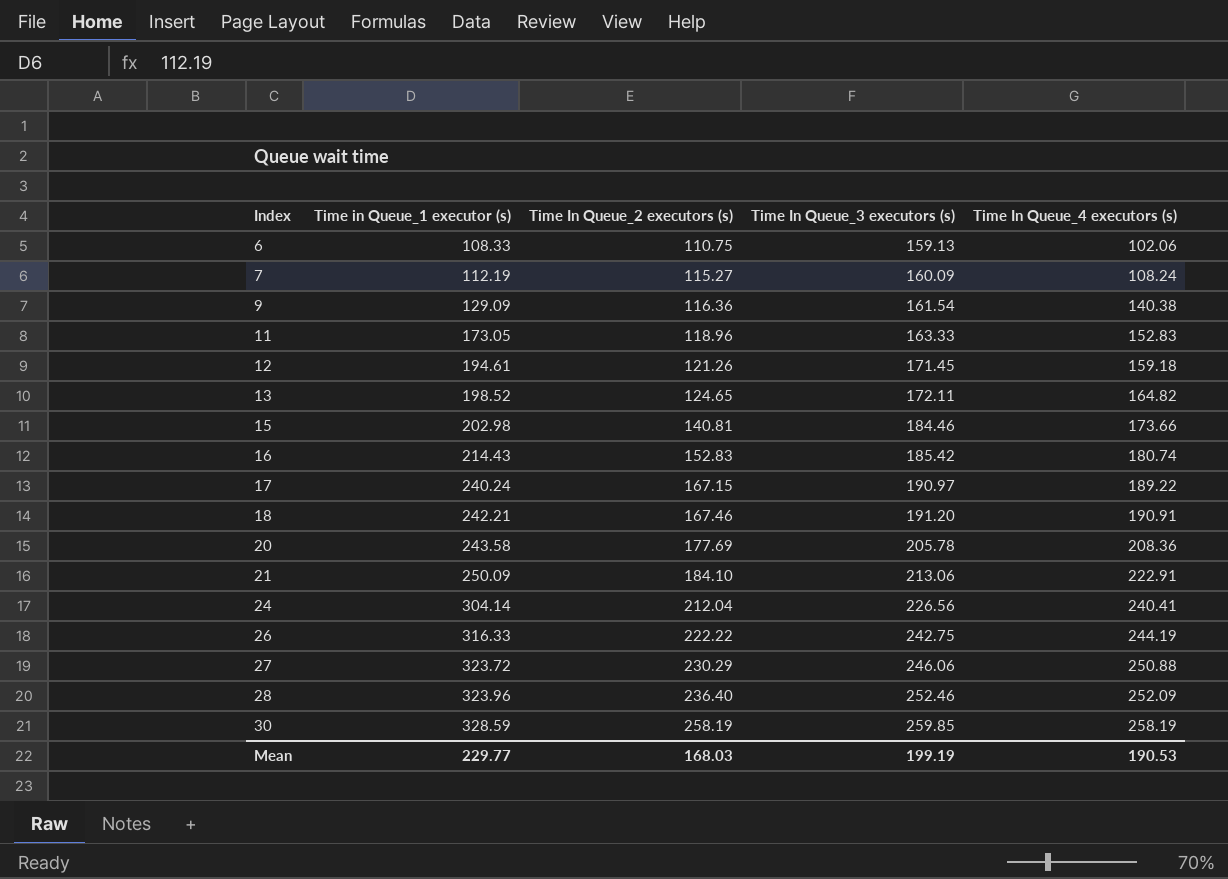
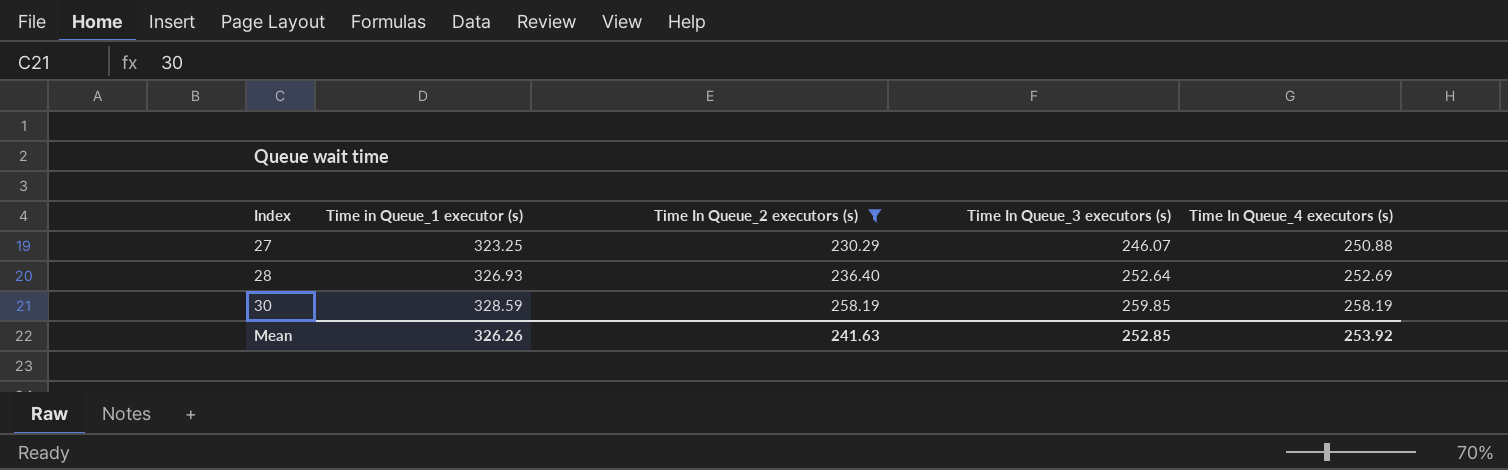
filter: none -> Time In Queue_2 executors (s) >= 230.29
27 | Time in Queue_1 executor (s): 323.72 -> 323.25
27 | Time In Queue_3 executors (s): 246.06 -> 246.07
28 | Time in Queue_1 executor (s): 323.96 -> 326.93
28 | Time In Queue_3 executors (s): 252.46 -> 252.64
28 | Time In Queue_4 executors (s): 252.09 -> 252.69
Mean | Time in Queue_1 executor (s): 229.77 -> 326.26
Mean | Time In Queue_2 executors (s): 168.03 -> 241.63
Mean | Time In Queue_3 executors (s): 199.19 -> 252.85
Mean | Time In Queue_4 executors (s): 190.53 -> 253.92

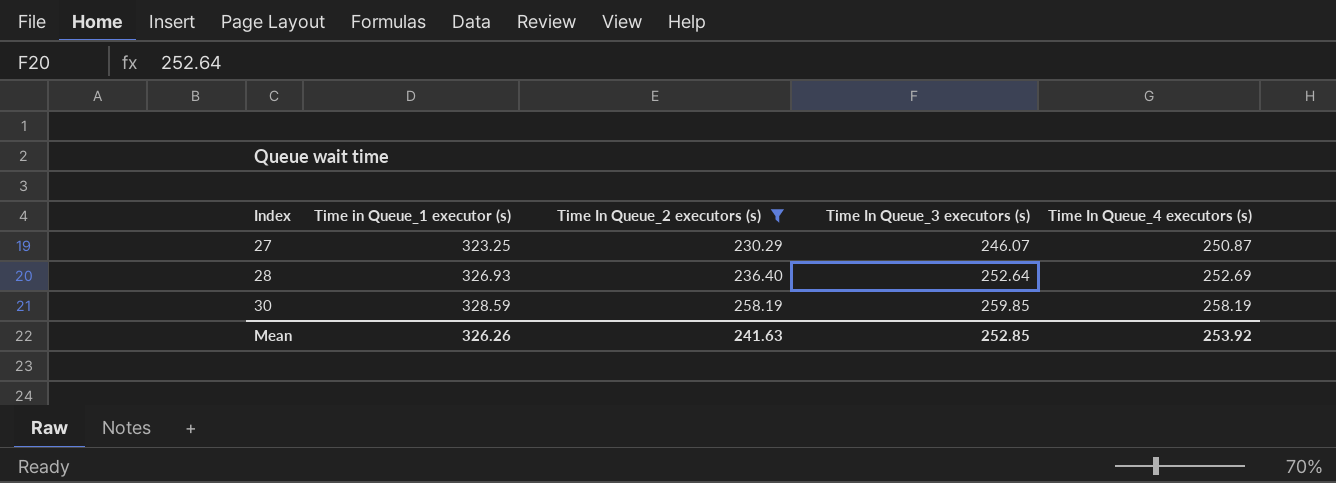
27 | Time In Queue_4 executors (s): 250.88 -> 250.87

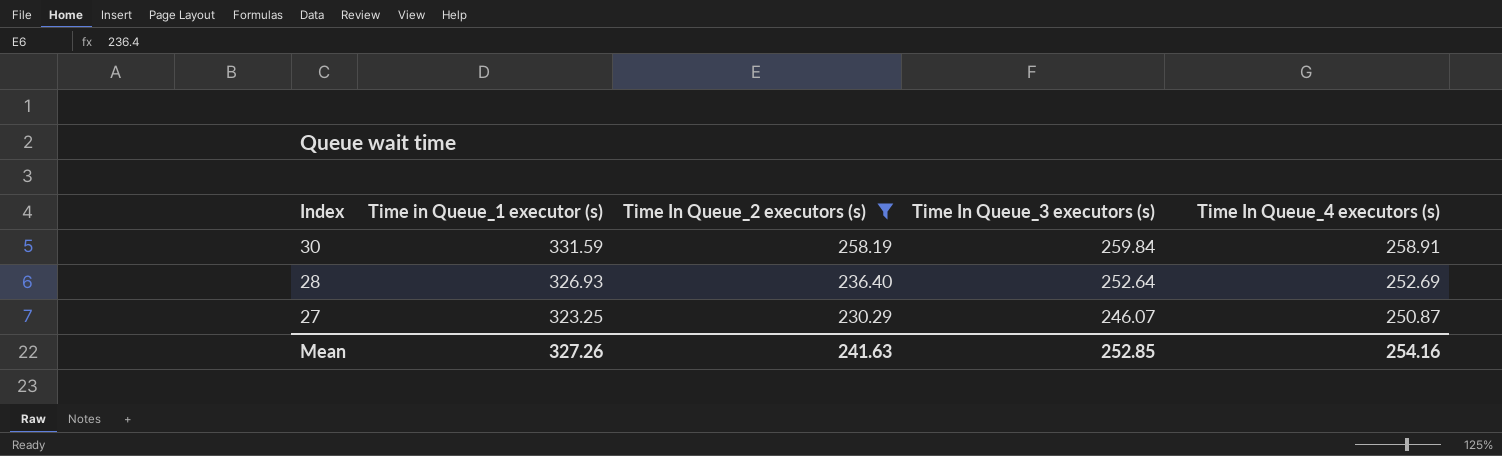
row order: Index ascending -> Index descending
30 | Time in Queue_1 executor (s): 328.59 -> 331.59
30 | Time In Queue_3 executors (s): 259.85 -> 259.84
30 | Time In Queue_4 executors (s): 258.19 -> 258.91
Mean | Time in Queue_1 executor (s): 326.26 -> 327.26
Mean | Time In Queue_4 executors (s): 253.92 -> 254.16

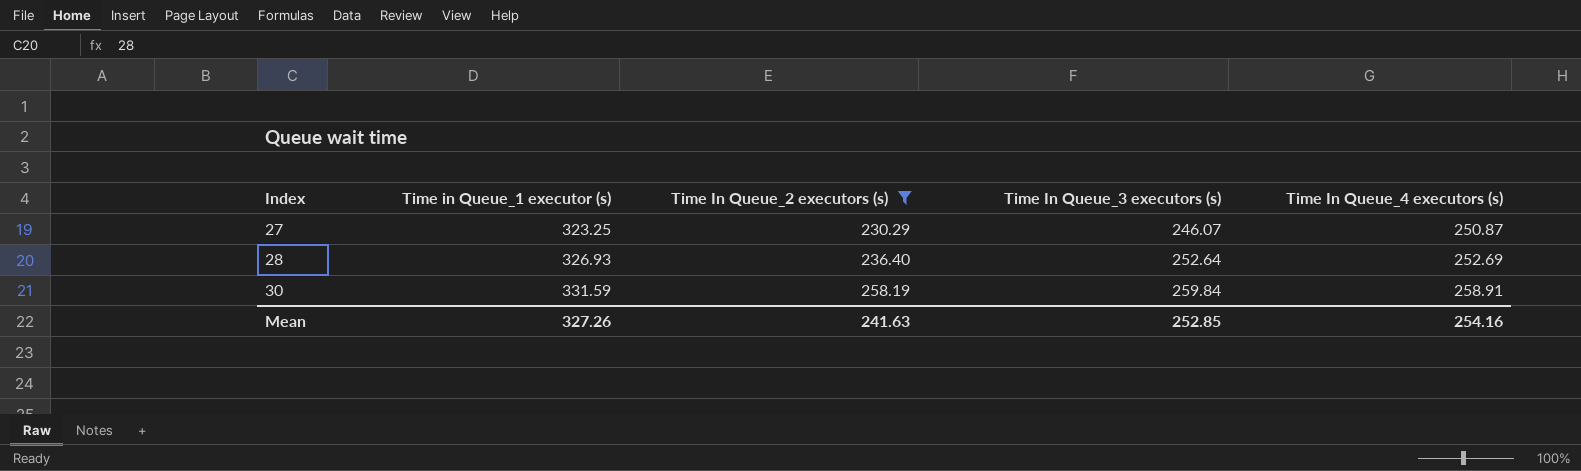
row order: Index descending -> Index ascending

